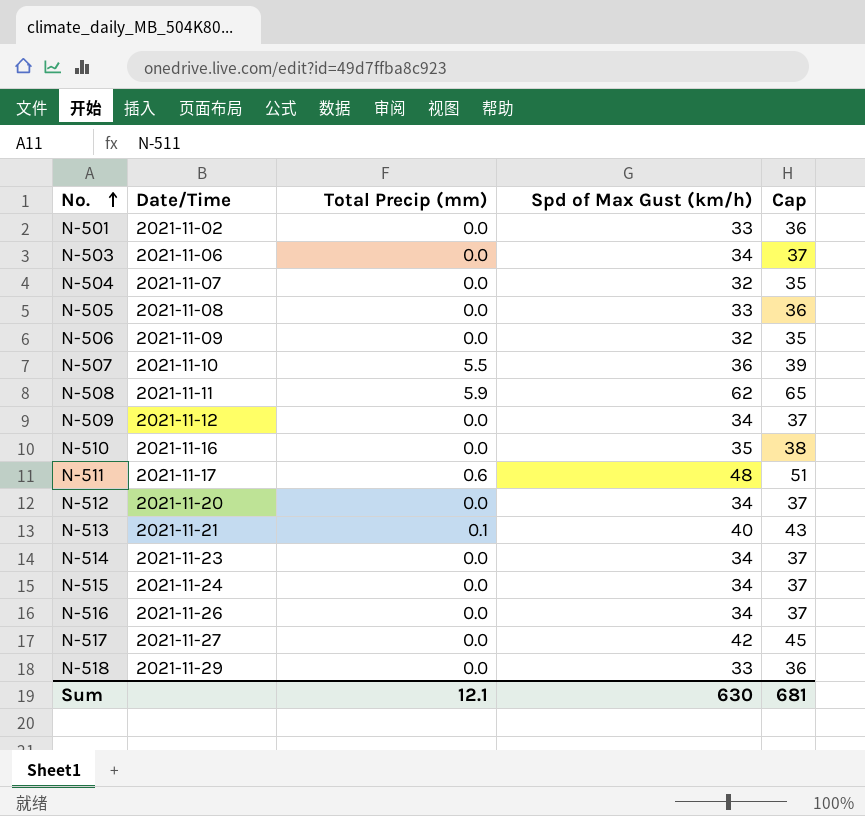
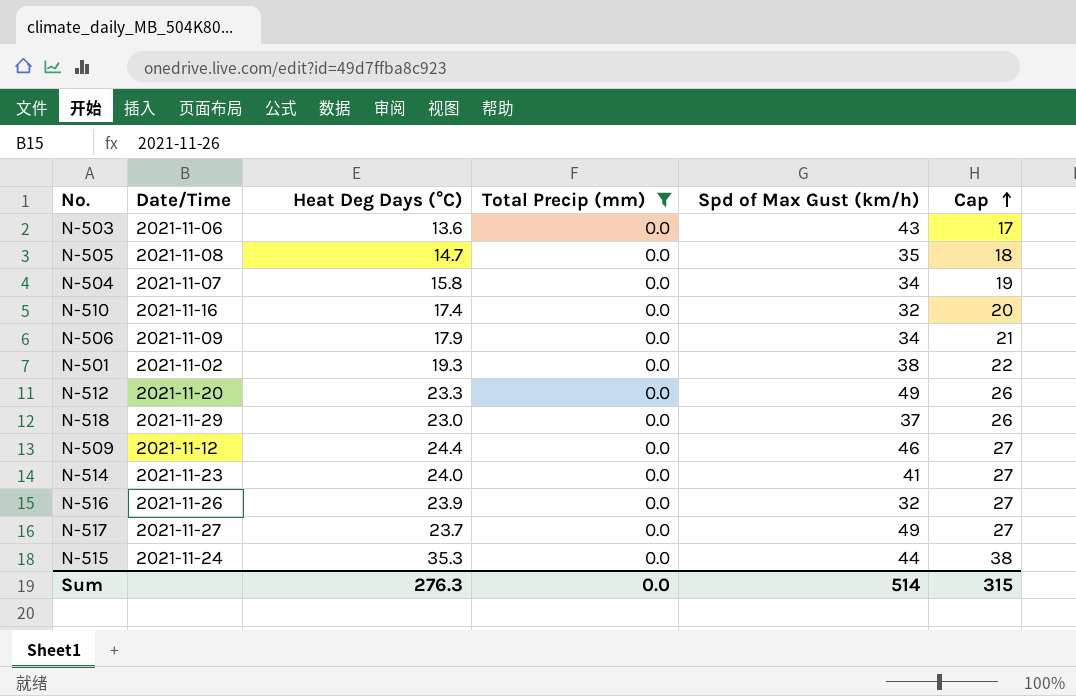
filter: none -> Total Precip (mm) = 0.0
row order: No. ascending -> Cap ascending
column Heat Deg Days (°C) | position: none -> 3
column Cap | formula: [Spd of Max Gust (km/h)] + 3 -> [Heat Deg Days (°C)] + 3
N-503 | Spd of Max Gust (km/h): 34 -> 43
N-505 | Spd of Max Gust (km/h): 33 -> 35
N-504 | Spd of Max Gust (km/h): 32 -> 34
N-510 | Spd of Max Gust (km/h): 35 -> 32
N-506 | Spd of Max Gust (km/h): 32 -> 34
N-501 | Spd of Max Gust (km/h): 33 -> 38
N-512 | Spd of Max Gust (km/h): 34 -> 49
N-518 | Spd of Max Gust (km/h): 33 -> 37
N-509 | Spd of Max Gust (km/h): 34 -> 46
N-514 | Spd of Max Gust (km/h): 34 -> 41
N-516 | Spd of Max Gust (km/h): 34 -> 32
N-517 | Spd of Max Gust (km/h): 42 -> 49
N-515 | Spd of Max Gust (km/h): 34 -> 44
Sum | Total Precip (mm): 12.1 -> 0.0
Sum | Spd of Max Gust (km/h): 630 -> 514
Sum | Cap: 681 -> 315

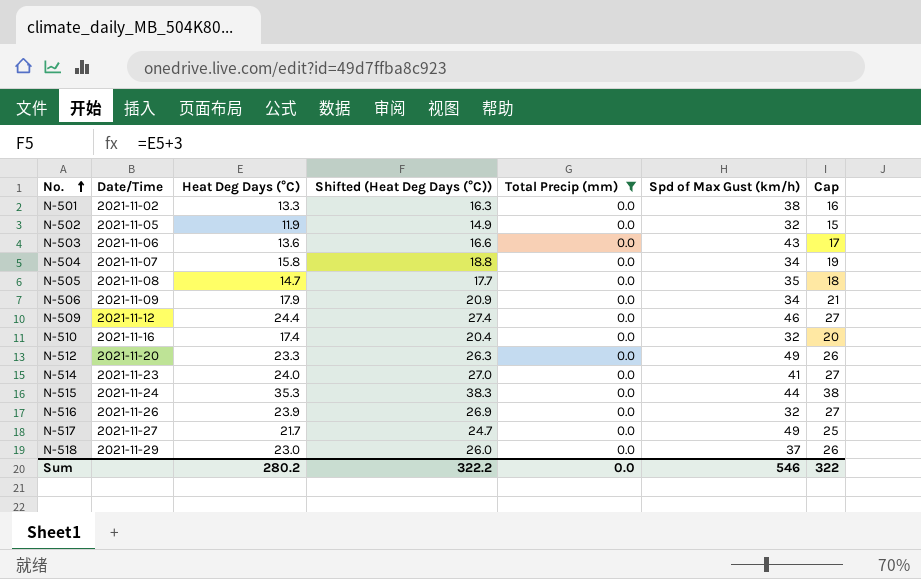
row order: Cap ascending -> No. ascending
column Shifted (Heat Deg Days (°C)) | formula: none -> [Heat Deg Days (°C)] + 3
N-501 | Heat Deg Days (°C): 19.3 -> 13.3
N-501 | Cap: 22 -> 16
row N-502: none -> 2021-11-05 | 11.9 | 14.9 | 0.0 | 32 | 15
N-517 | Heat Deg Days (°C): 23.7 -> 21.7
N-517 | Cap: 27 -> 25
Sum | Heat Deg Days (°C): 276.3 -> 280.2
Sum | Spd of Max Gust (km/h): 514 -> 546
Sum | Cap: 315 -> 322

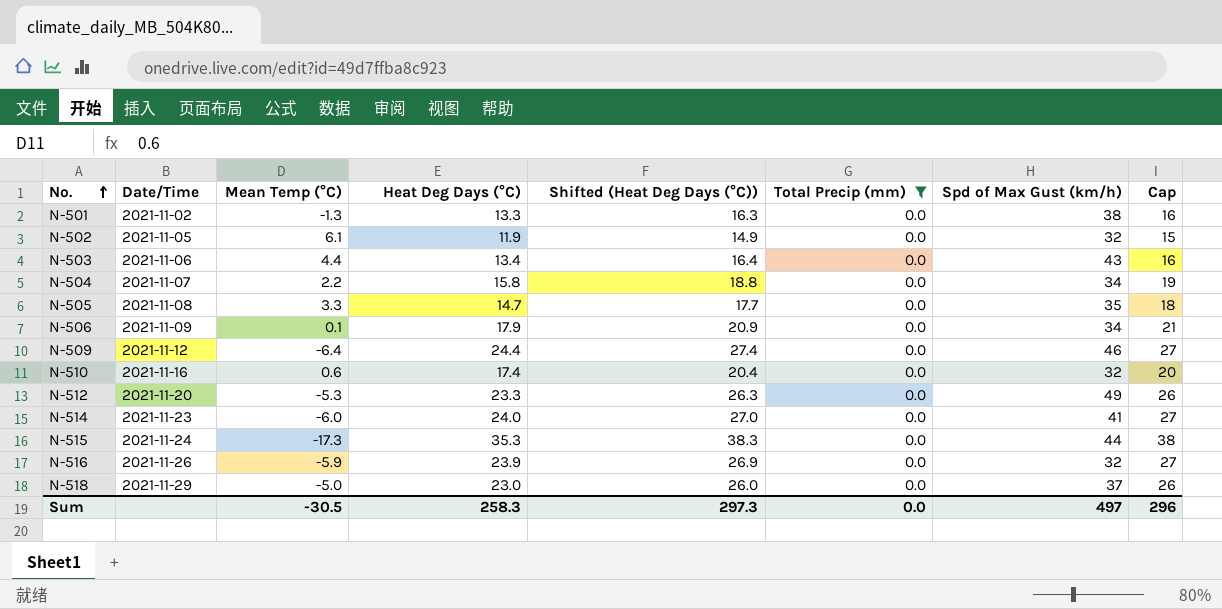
column Mean Temp (°C) | position: none -> 3
row N-517: 2021-11-27 | 21.7 | 24.7 | 0.0 | 49 | 25 -> none
N-503 | Heat Deg Days (°C): 13.6 -> 13.4
N-503 | Shifted (Heat Deg Days (°C)): 16.6 -> 16.4
N-503 | Cap: 17 -> 16
Sum | Heat Deg Days (°C): 280.2 -> 258.3
Sum | Shifted (Heat Deg Days (°C)): 322.2 -> 297.3
Sum | Spd of Max Gust (km/h): 546 -> 497
Sum | Cap: 322 -> 296

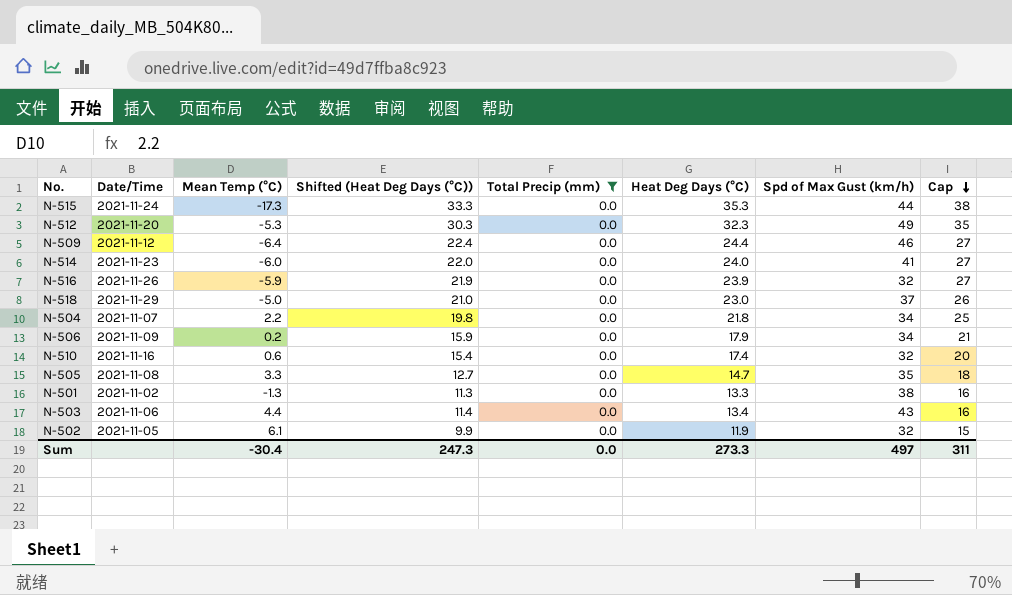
row order: No. ascending -> Cap descending
column Shifted (Heat Deg Days (°C)) | formula: [Heat Deg Days (°C)] + 3 -> [Heat Deg Days (°C)] - 2
column Heat Deg Days (°C) | position: 4 -> 6
N-512 | Heat Deg Days (°C): 23.3 -> 32.3
N-512 | Cap: 26 -> 35
N-504 | Heat Deg Days (°C): 15.8 -> 21.8
N-504 | Cap: 19 -> 25
N-506 | Mean Temp (°C): 0.1 -> 0.2
Sum | Mean Temp (°C): -30.5 -> -30.4
Sum | Shifted (Heat Deg Days (°C)): 297.3 -> 247.3
Sum | Heat Deg Days (°C): 258.3 -> 273.3
Sum | Cap: 296 -> 311

